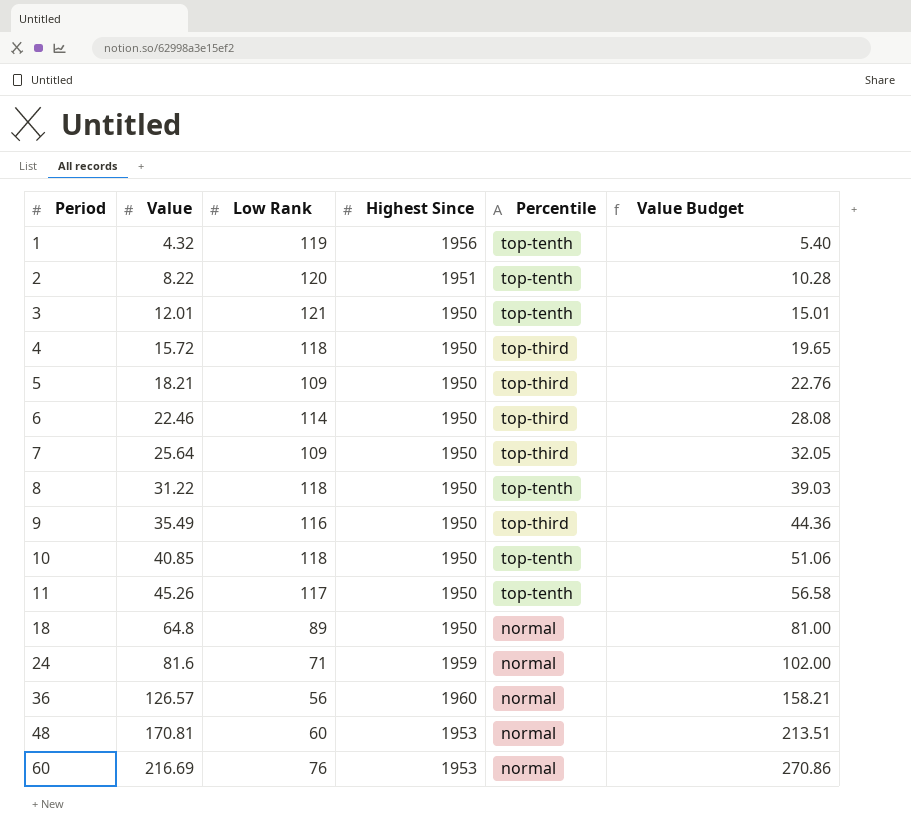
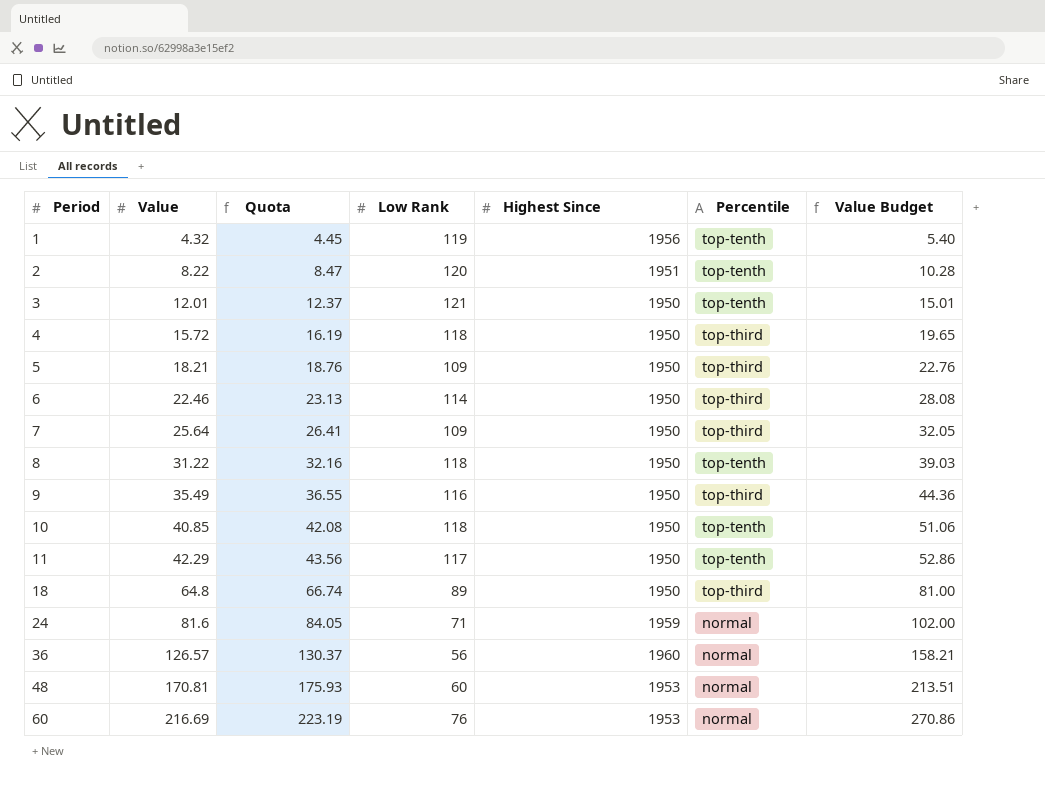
column Quota | formula: none -> [Value] * 1.03
11 | Value: 45.26 -> 42.29
11 | Value Budget: 56.58 -> 52.86
18 | Percentile: normal -> top-third

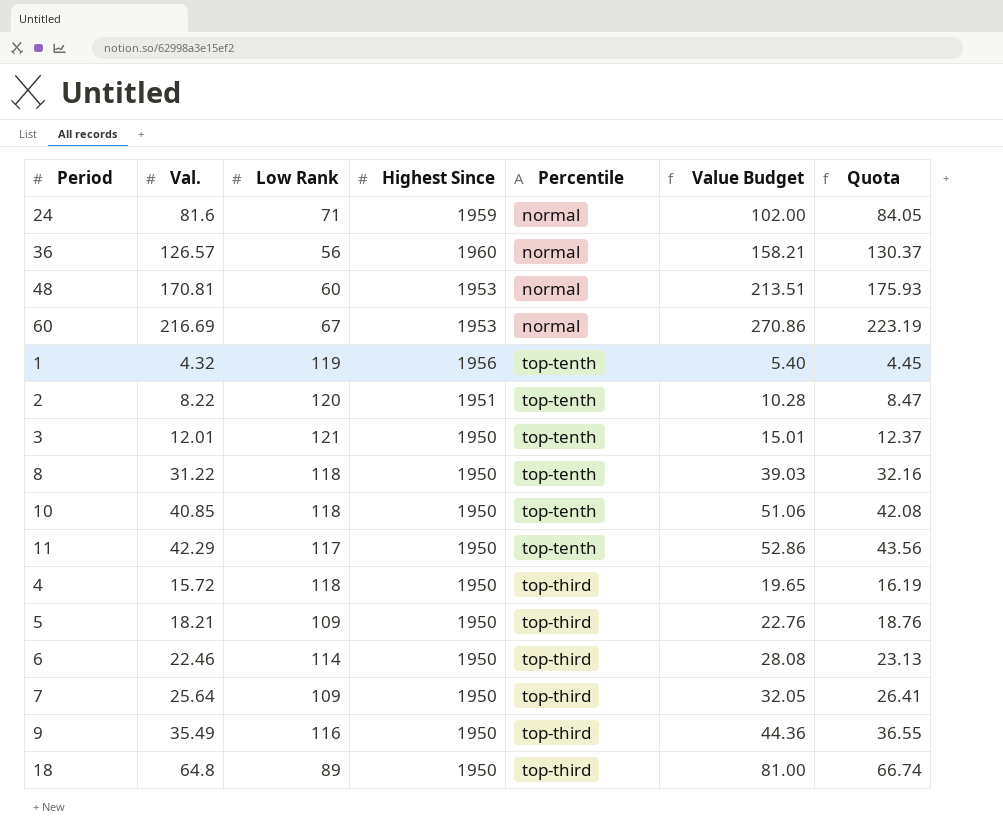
row order: Period ascending -> Percentile ascending
column name: Value -> Val.
column Quota | position: 3 -> 7
60 | Low Rank: 76 -> 67

